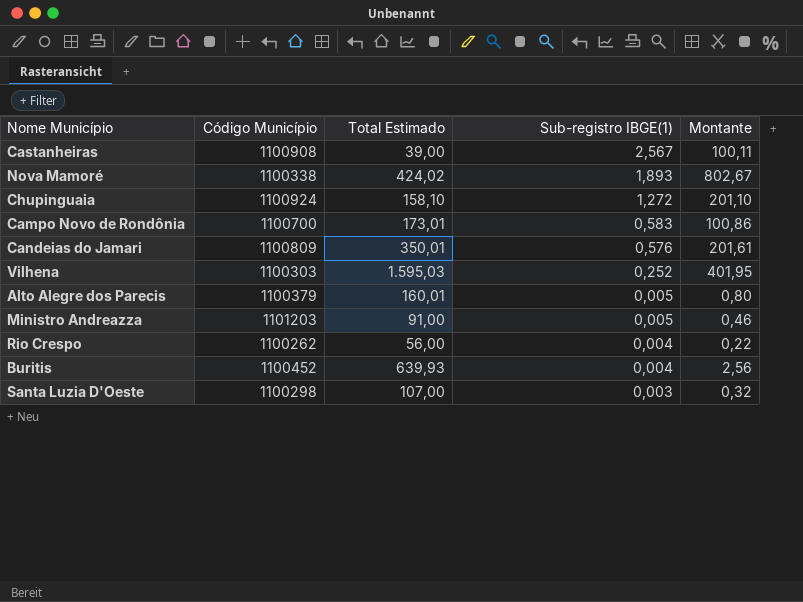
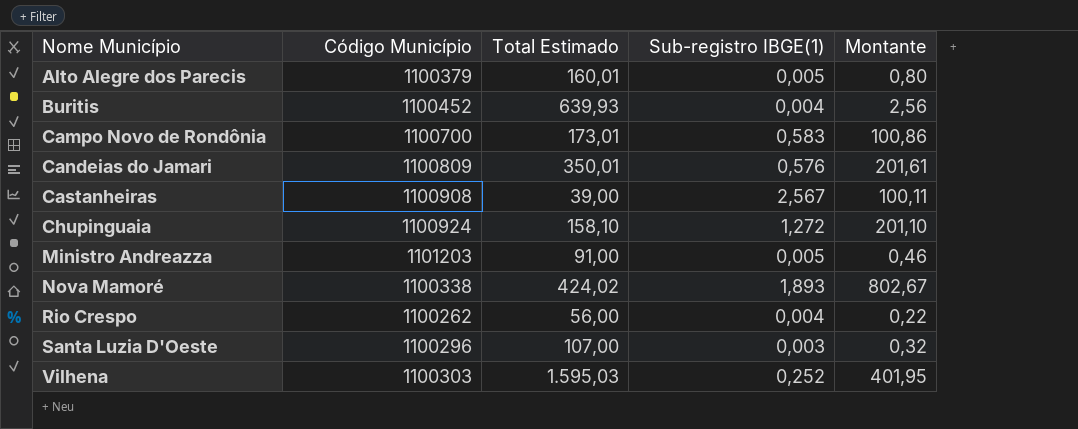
row order: Sub-registro IBGE(1) descending -> Nome Município ascending
Santa Luzia D'Oeste | Código Município: 1100298 -> 1100296

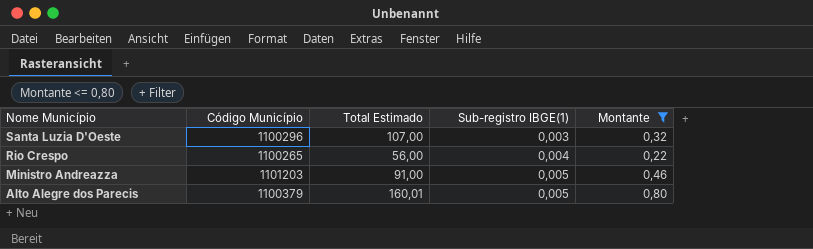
filter: none -> Montante <= 0,80
row order: Nome Município ascending -> Nome Município descending
Rio Crespo | Código Município: 1100262 -> 1100265

